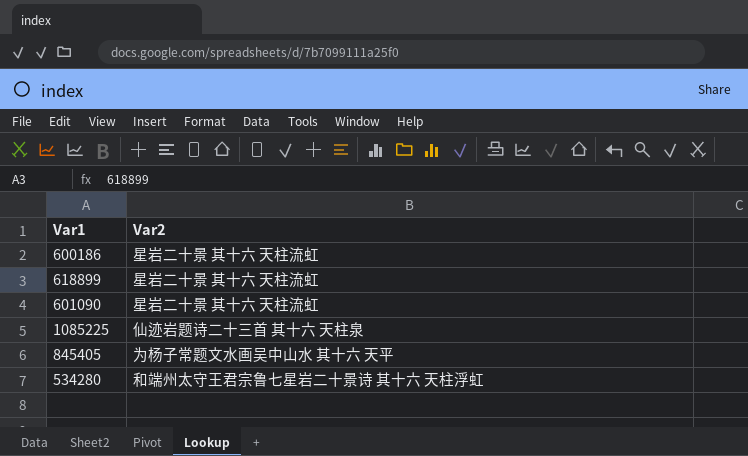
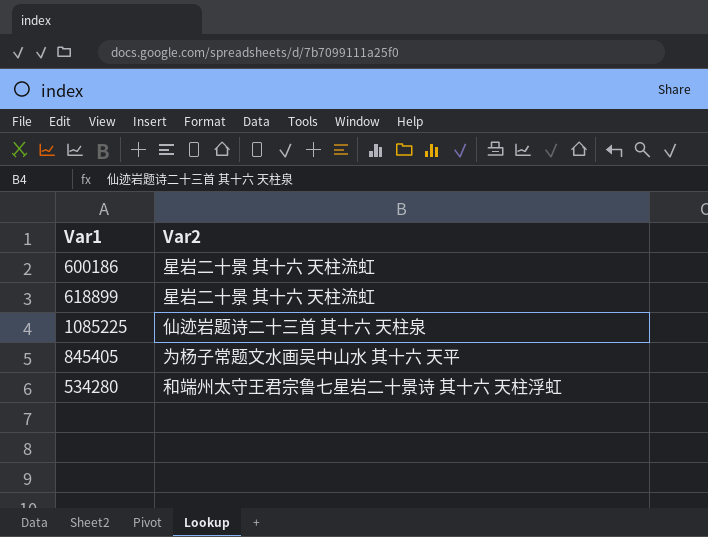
row 601090: 星岩二十景 其十六 天柱流虹 -> none

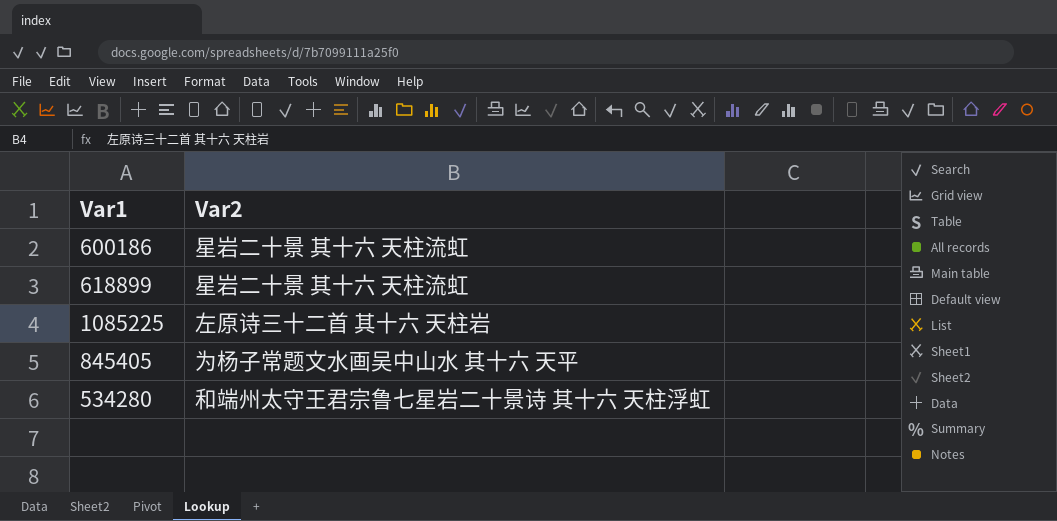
1085225 | Var2: 仙迹岩题诗二十三首 其十六 天柱泉 -> 左原诗三十二首 其十六 天柱岩

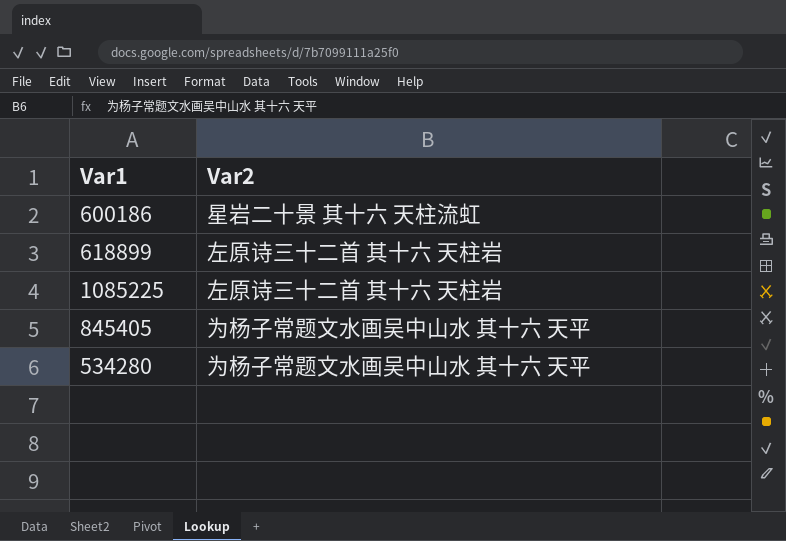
618899 | Var2: 星岩二十景 其十六 天柱流虹 -> 左原诗三十二首 其十六 天柱岩
534280 | Var2: 和端州太守王君宗鲁七星岩二十景诗 其十六 天柱浮虹 -> 为杨子常题文水画吴中山水 其十六 天平

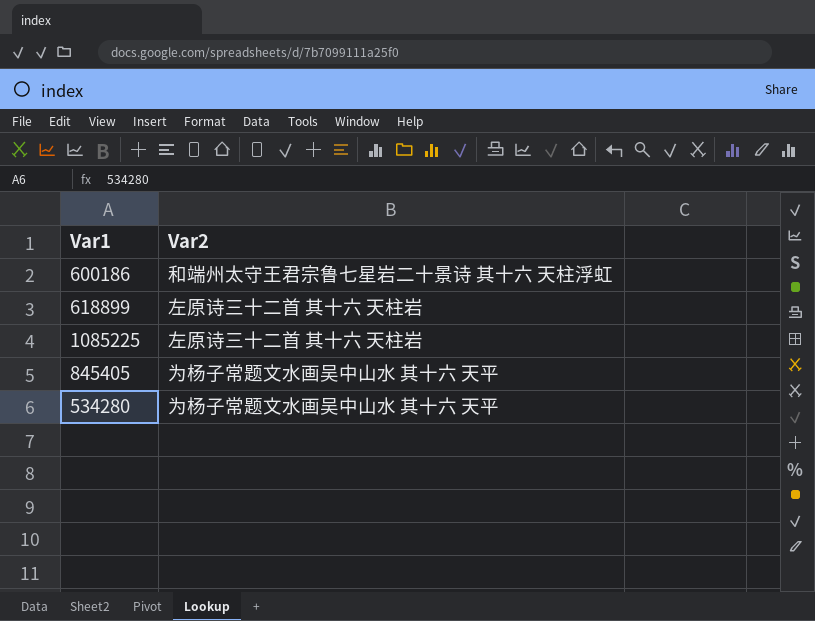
600186 | Var2: 星岩二十景 其十六 天柱流虹 -> 和端州太守王君宗鲁七星岩二十景诗 其十六 天柱浮虹

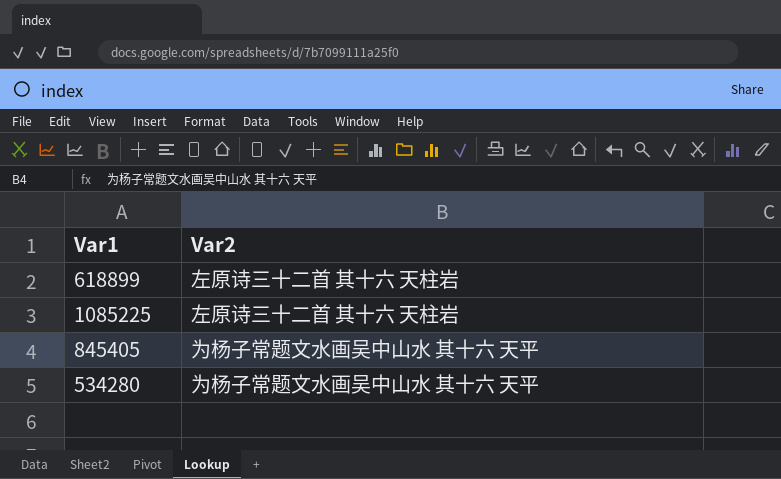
row 600186: 和端州太守王君宗鲁七星岩二十景诗 其十六 天柱浮虹 -> none

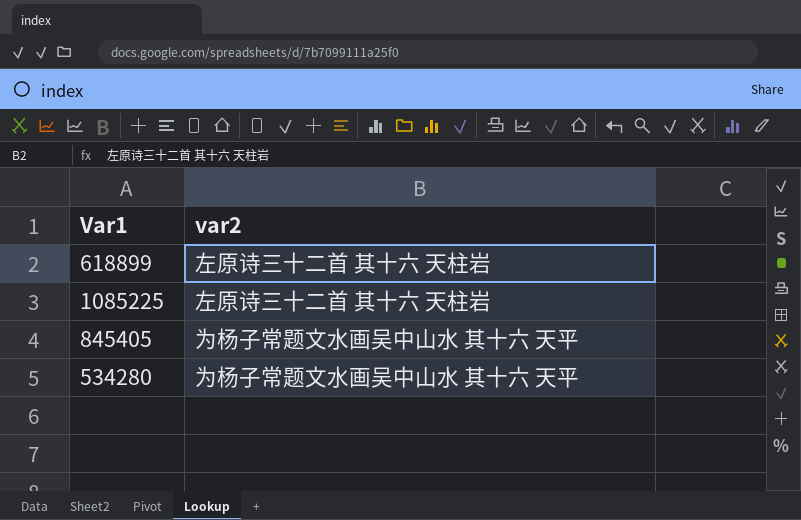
column name: Var2 -> var2

